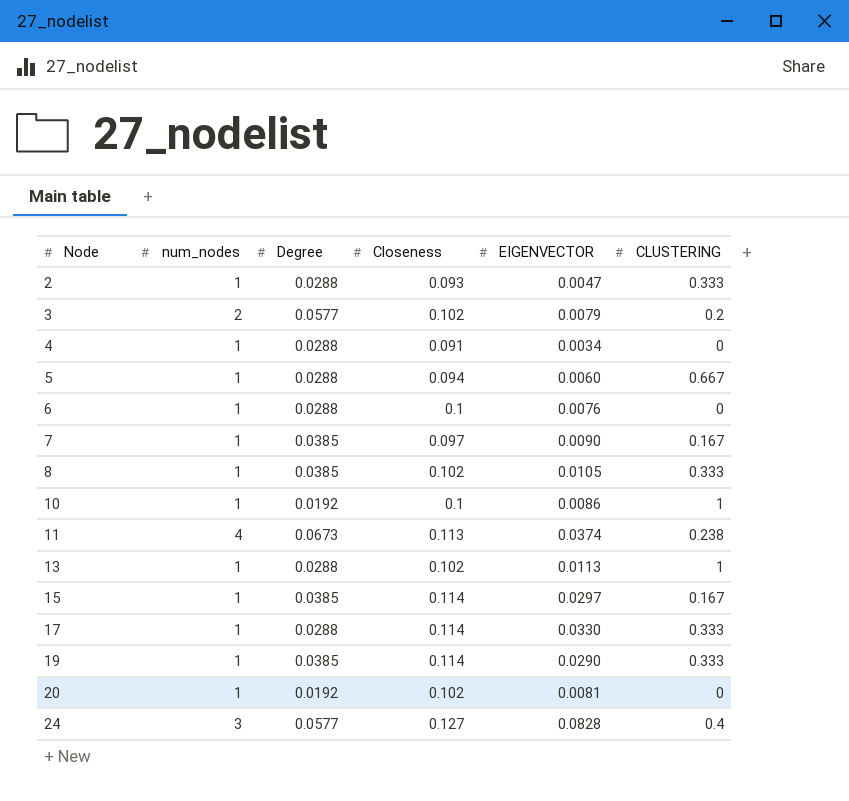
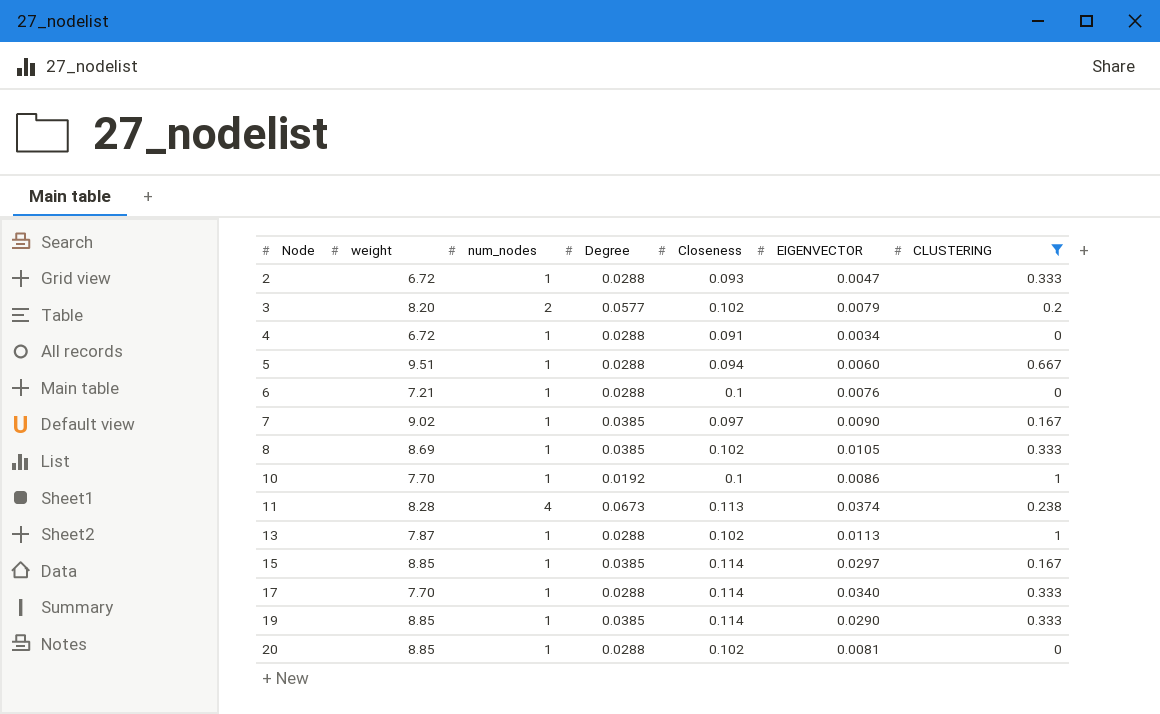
filter: none -> CLUSTERING != 0.4
column weight | position: none -> 2
17 | EIGENVECTOR: 0.0330 -> 0.0340
20 | Degree: 0.0192 -> 0.0288

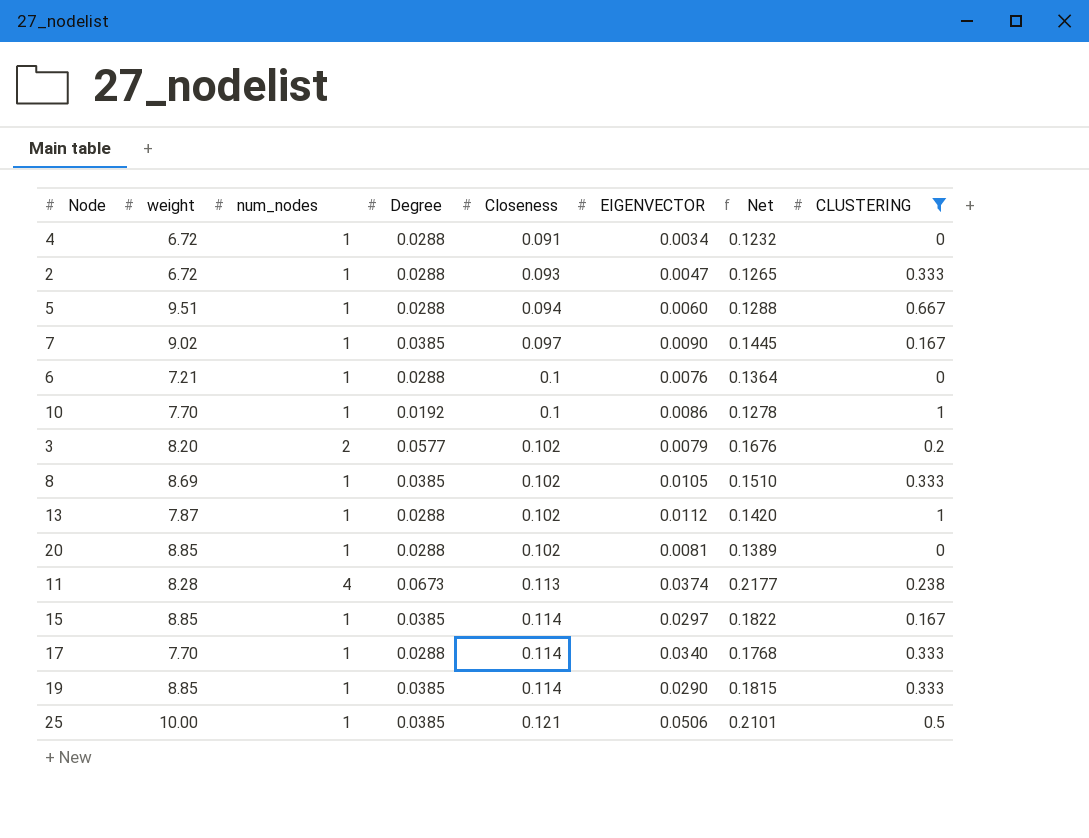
row order: Node ascending -> Closeness ascending
column Net | formula: none -> [Degree] + [Closeness] + [EIGENVECTOR]
13 | EIGENVECTOR: 0.0113 -> 0.0112
row 25: none -> 10.00 | 1 | 0.0385 | 0.121 | 0.0506 | 0.2101 | 0.5

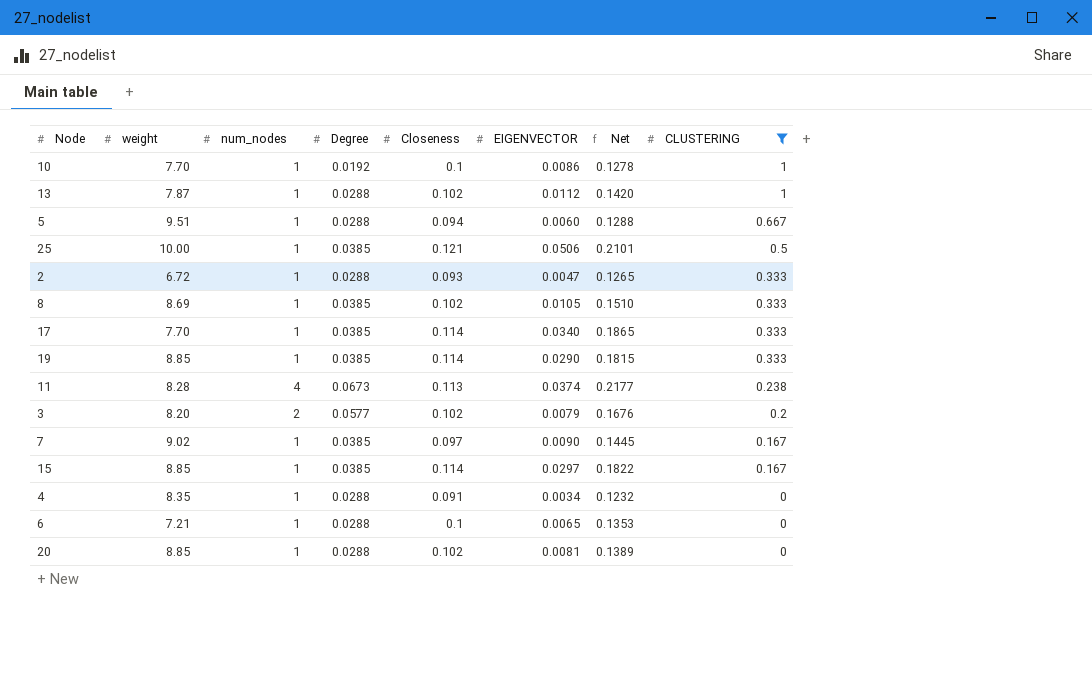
row order: Closeness ascending -> CLUSTERING descending
17 | Degree: 0.0288 -> 0.0385
17 | Net: 0.1768 -> 0.1865
4 | weight: 6.72 -> 8.35
6 | EIGENVECTOR: 0.0076 -> 0.0065
6 | Net: 0.1364 -> 0.1353

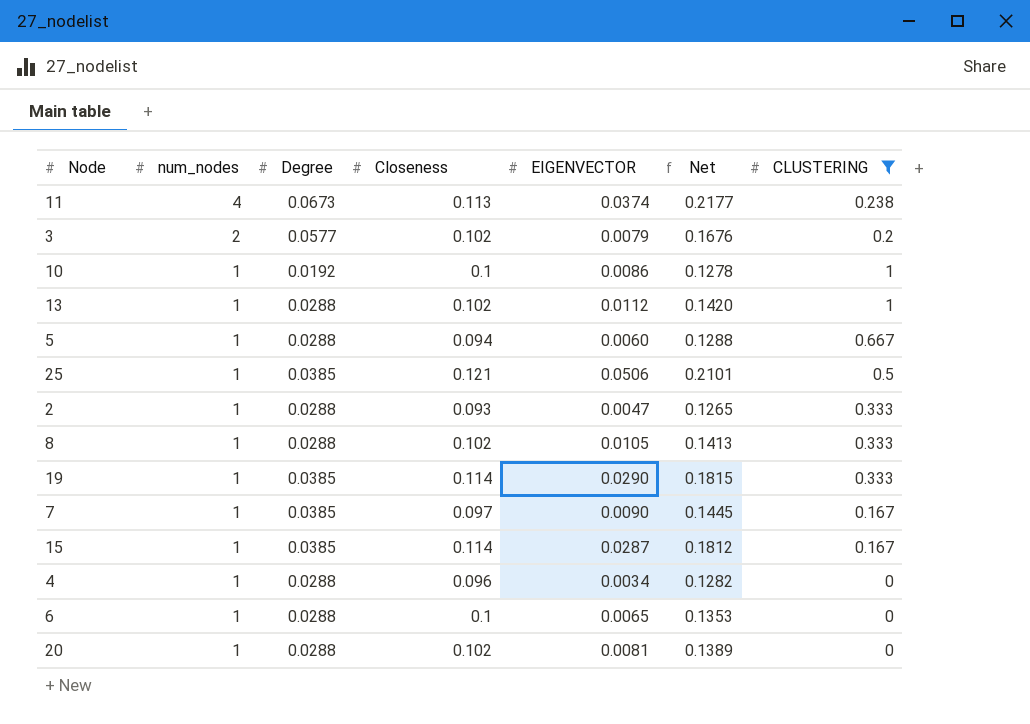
row order: CLUSTERING descending -> num_nodes descending
column weight | position: 2 -> none
row 17: 7.70 | 1 | 0.0385 | 0.114 | 0.0340 | 0.1865 | 0.333 -> none
8 | Degree: 0.0385 -> 0.0288
8 | Net: 0.1510 -> 0.1413
15 | EIGENVECTOR: 0.0297 -> 0.0287
15 | Net: 0.1822 -> 0.1812
4 | Closeness: 0.091 -> 0.096
4 | Net: 0.1232 -> 0.1282

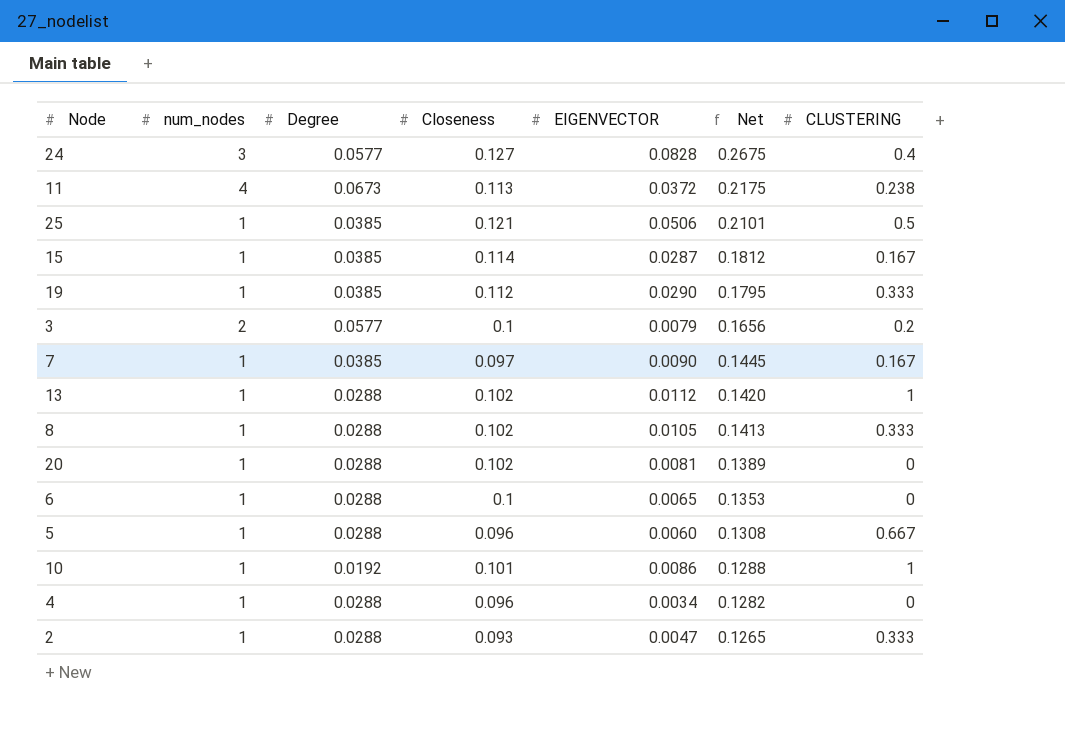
filter: CLUSTERING != 0.4 -> none
row order: num_nodes descending -> Net descending
11 | EIGENVECTOR: 0.0374 -> 0.0372
11 | Net: 0.2177 -> 0.2175
19 | Closeness: 0.114 -> 0.112
19 | Net: 0.1815 -> 0.1795
3 | Closeness: 0.102 -> 0.1
3 | Net: 0.1676 -> 0.1656
5 | Closeness: 0.094 -> 0.096
5 | Net: 0.1288 -> 0.1308
10 | Closeness: 0.1 -> 0.101
10 | Net: 0.1278 -> 0.1288

